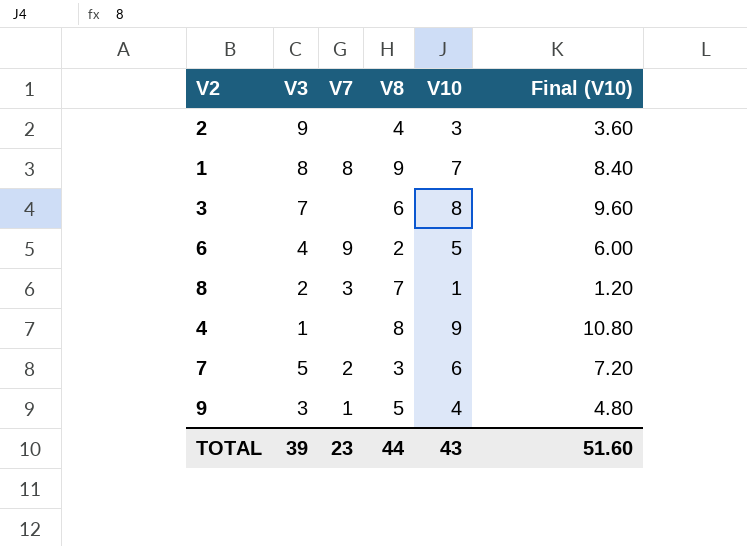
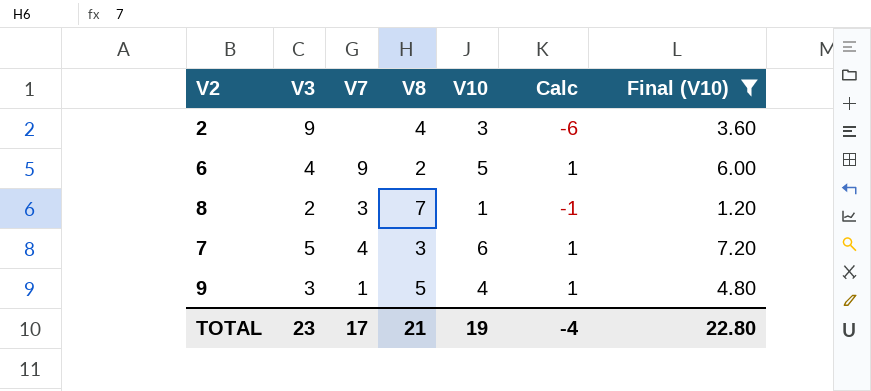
filter: none -> Final (V10) <= 7.20
column Calc | formula: none -> [V10] - [V3]
7 | V7: 2 -> 4
TOTAL | V3: 39 -> 23
TOTAL | V7: 23 -> 17
TOTAL | V8: 44 -> 21
TOTAL | V10: 43 -> 19
TOTAL | Final (V10): 51.60 -> 22.80

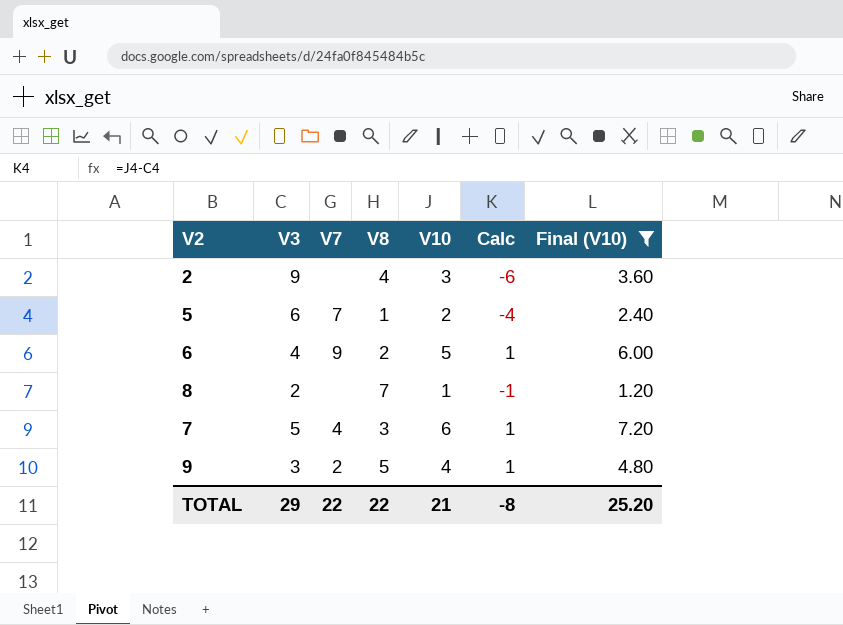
row 5: none -> 6 | 7 | 1 | 2 | -4 | 2.40
8 | V7: 3 -> none
9 | V7: 1 -> 2
TOTAL | V3: 23 -> 29
TOTAL | V7: 17 -> 22
TOTAL | V8: 21 -> 22
TOTAL | V10: 19 -> 21
TOTAL | Calc: -4 -> -8
TOTAL | Final (V10): 22.80 -> 25.20

